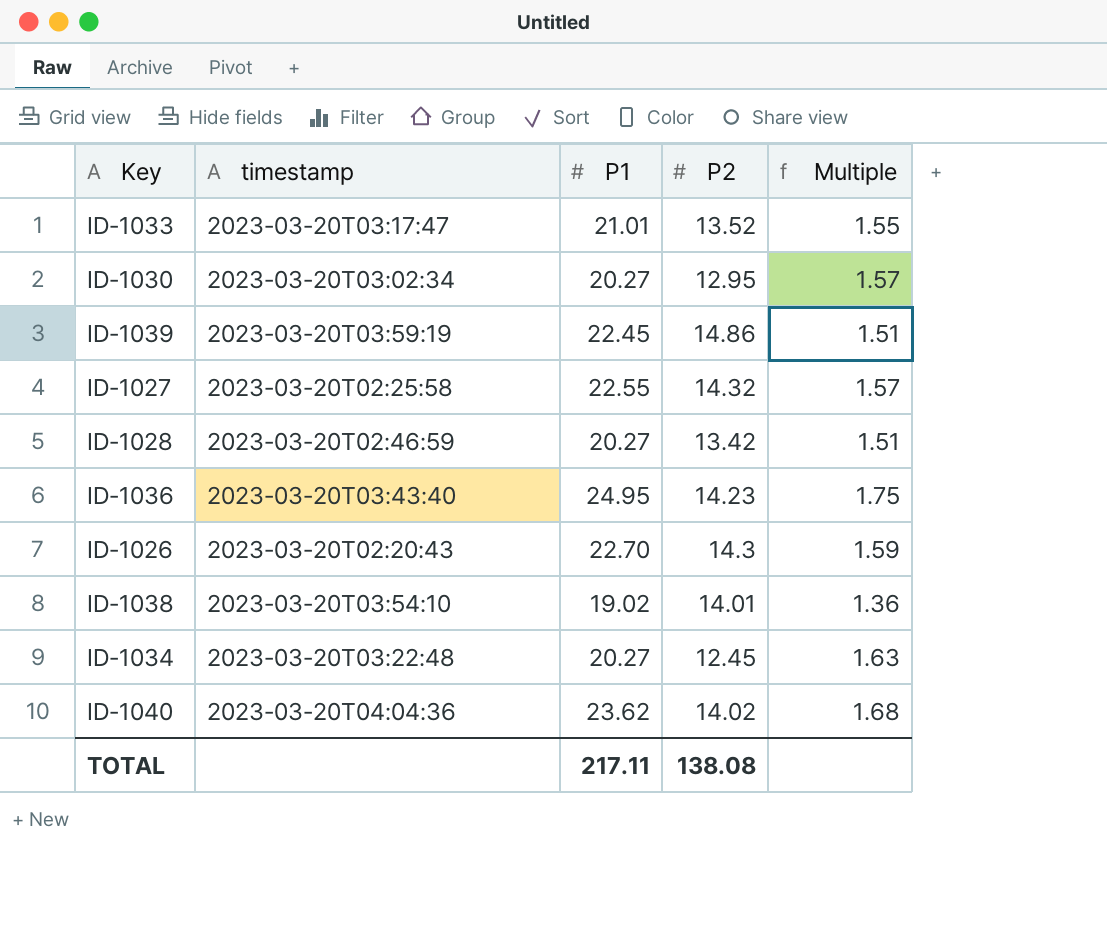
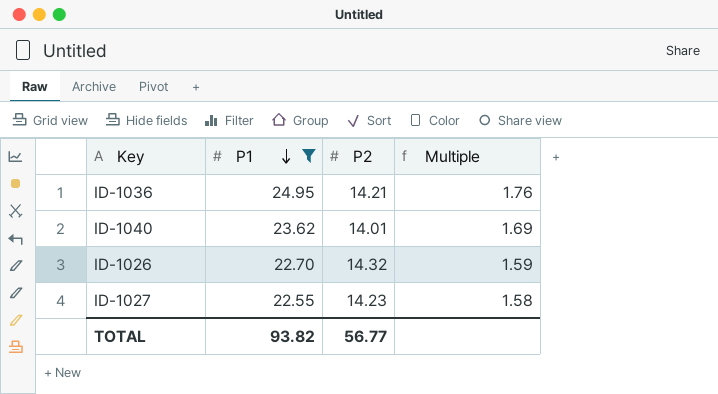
filter: none -> P1 >= 22.55
row order: none -> P1 descending
column timestamp | position: 2 -> none
ID-1036 | P2: 14.23 -> 14.21
ID-1036 | Multiple: 1.75 -> 1.76
ID-1040 | P2: 14.02 -> 14.01
ID-1040 | Multiple: 1.68 -> 1.69
ID-1026 | P2: 14.3 -> 14.32
ID-1027 | P2: 14.32 -> 14.23
ID-1027 | Multiple: 1.57 -> 1.58
TOTAL | P1: 217.11 -> 93.82
TOTAL | P2: 138.08 -> 56.77

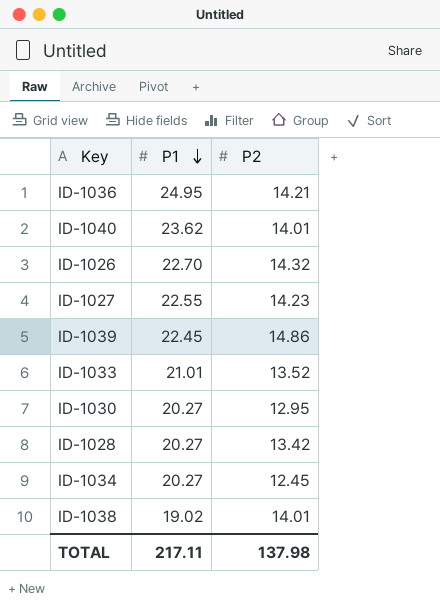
filter: P1 >= 22.55 -> none
column Multiple | formula: [P1] / [P2] -> none
TOTAL | P1: 93.82 -> 217.11
TOTAL | P2: 56.77 -> 137.98

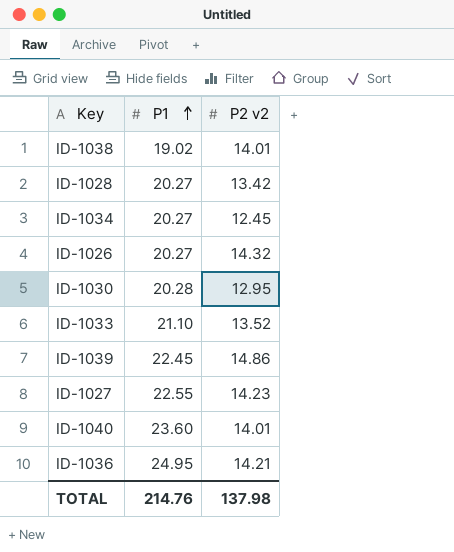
row order: P1 descending -> P1 ascending
column name: P2 -> P2 v2
ID-1026 | P1: 22.70 -> 20.27
ID-1030 | P1: 20.27 -> 20.28
ID-1033 | P1: 21.01 -> 21.10
ID-1040 | P1: 23.62 -> 23.60
TOTAL | P1: 217.11 -> 214.76

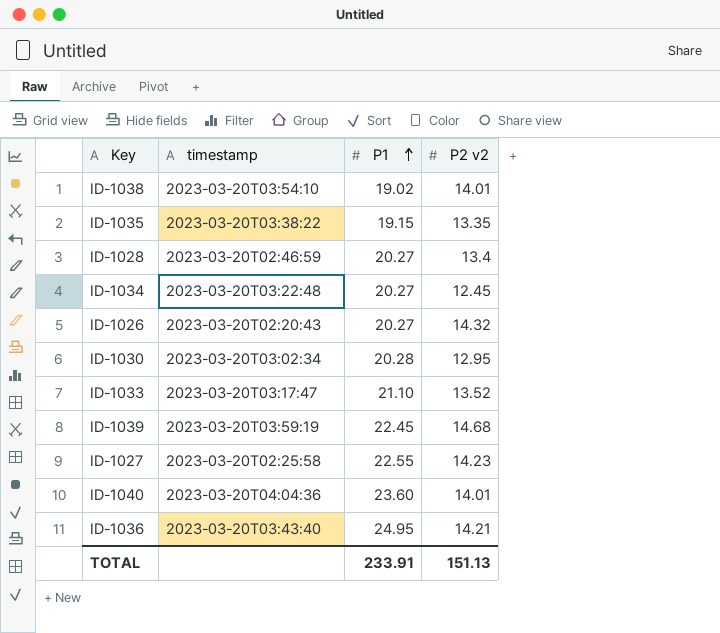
column timestamp | position: none -> 2
row ID-1035: none -> 2023-03-20T03:38:22 | 19.15 | 13.35
ID-1028 | P2 v2: 13.42 -> 13.4
ID-1039 | P2 v2: 14.86 -> 14.68
TOTAL | P1: 214.76 -> 233.91
TOTAL | P2 v2: 137.98 -> 151.13

